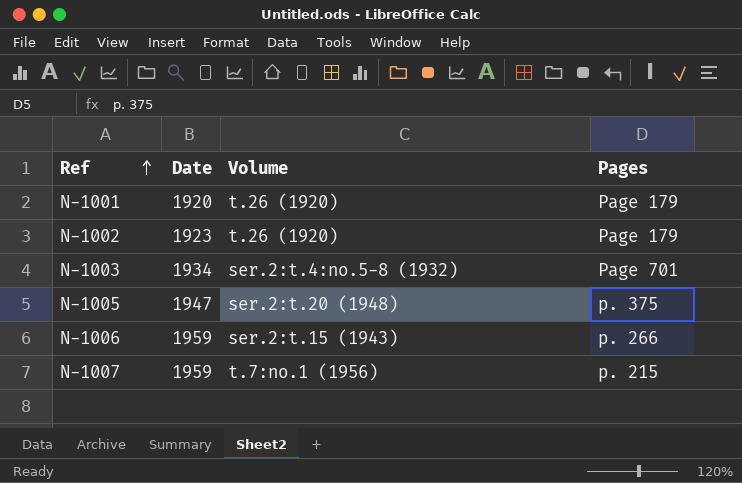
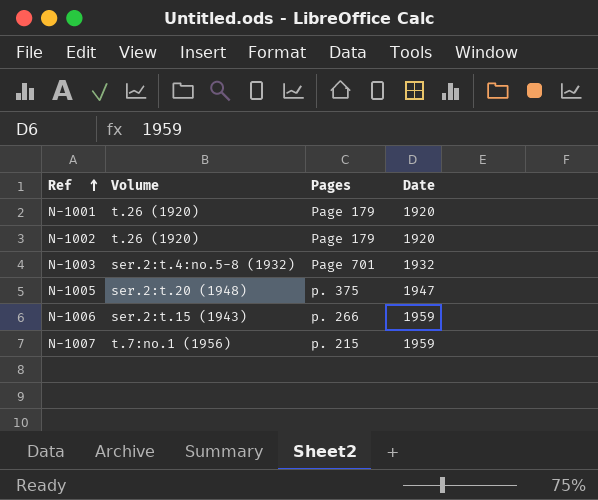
column Date | position: 2 -> 4
N-1002 | Date: 1923 -> 1920
N-1003 | Date: 1934 -> 1932

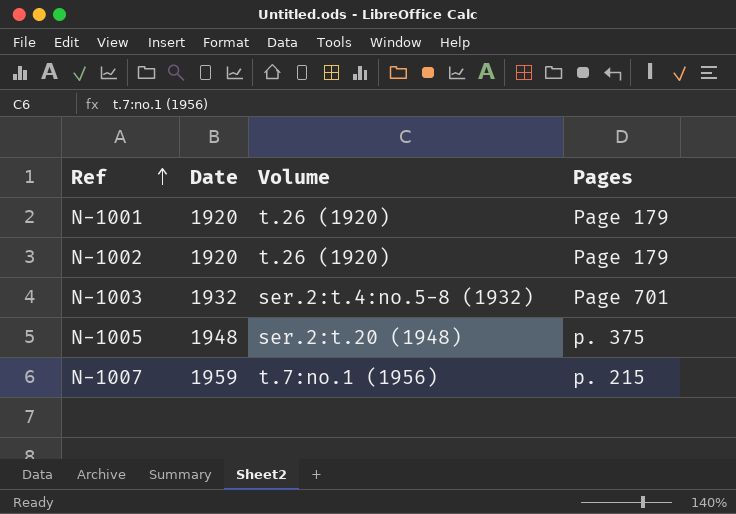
column Date | position: 4 -> 2
row N-1006: ser.2:t.15 (1943) | p. 266 | 1959 -> none
N-1005 | Date: 1947 -> 1948

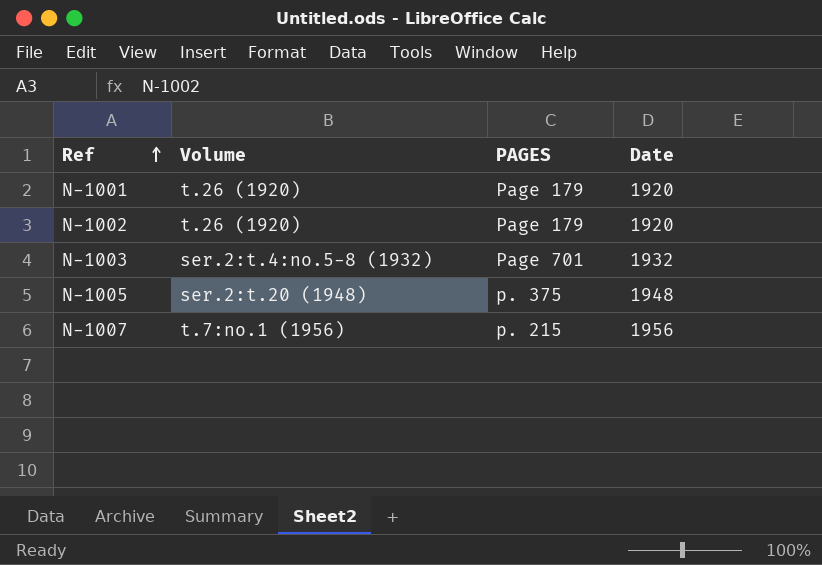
column name: Pages -> PAGES
column Date | position: 2 -> 4
N-1007 | Date: 1959 -> 1956

